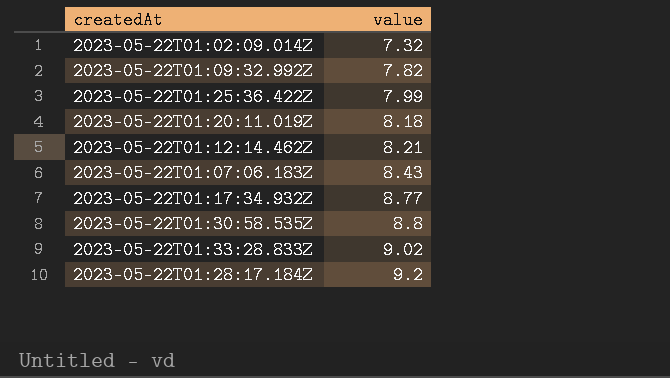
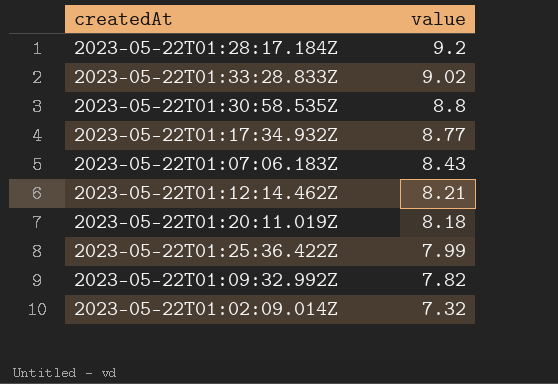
row order: value ascending -> value descending

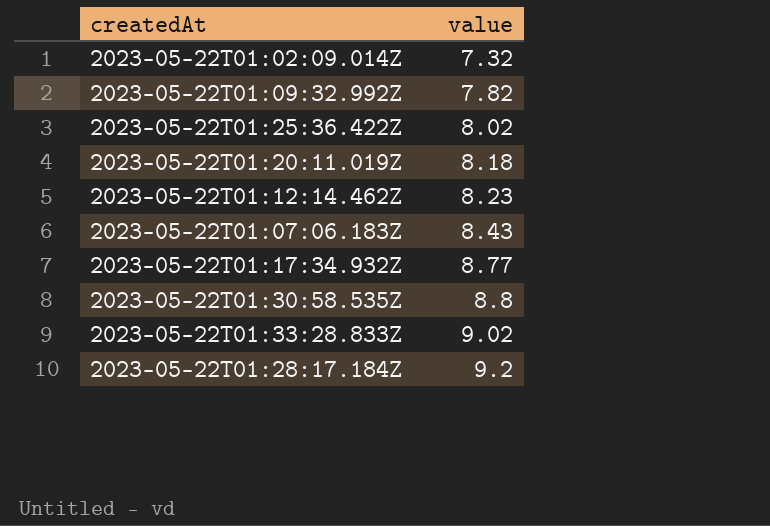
row order: value descending -> value ascending
2023-05-22T01:25:36.422Z | value: 7.99 -> 8.02
2023-05-22T01:12:14.462Z | value: 8.21 -> 8.23

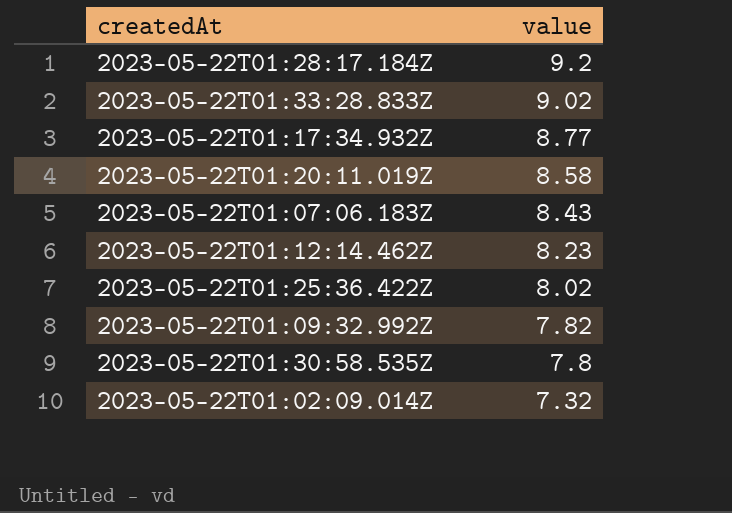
row order: value ascending -> value descending
2023-05-22T01:20:11.019Z | value: 8.18 -> 8.58
2023-05-22T01:30:58.535Z | value: 8.8 -> 7.8

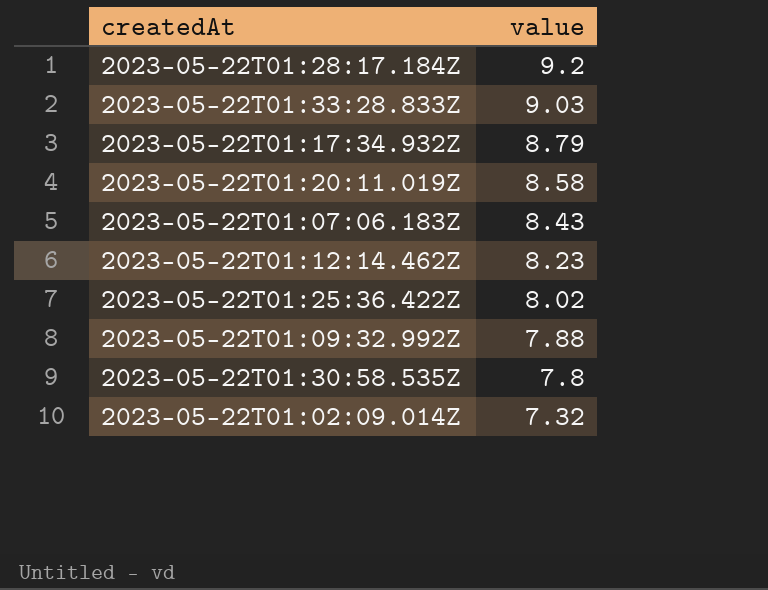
2023-05-22T01:33:28.833Z | value: 9.02 -> 9.03
2023-05-22T01:17:34.932Z | value: 8.77 -> 8.79
2023-05-22T01:09:32.992Z | value: 7.82 -> 7.88

